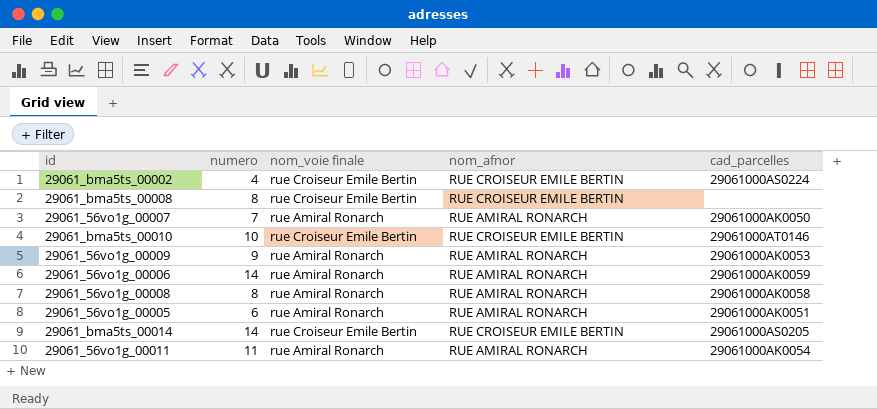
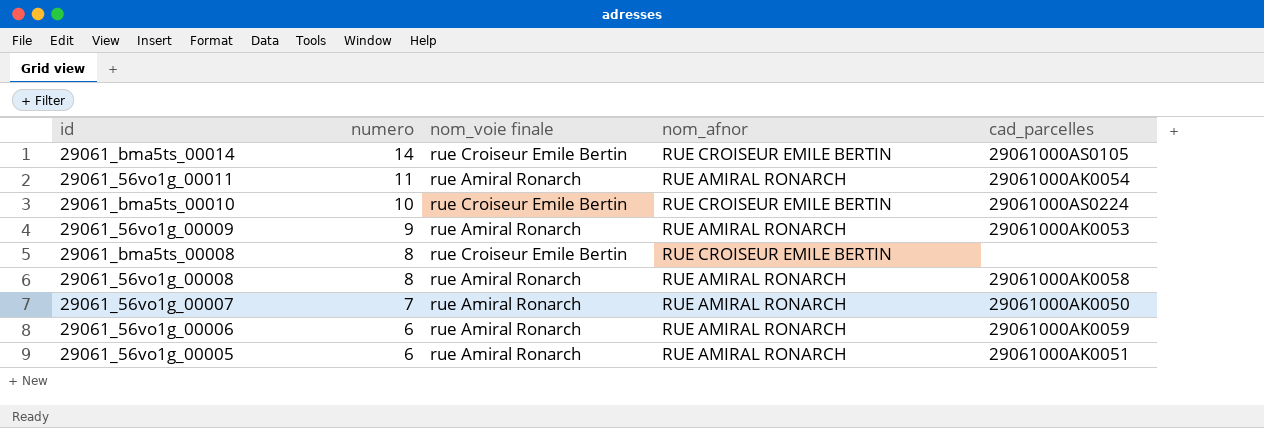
row order: none -> numero descending
row 29061_bma5ts_00002: 4 | rue Croiseur Emile Bertin | RUE CROISEUR EMILE BERTIN | 29061000AS0224 -> none
29061_bma5ts_00014 | cad_parcelles: 29061000AS0205 -> 29061000AS0105
29061_bma5ts_00010 | cad_parcelles: 29061000AT0146 -> 29061000AS0224
29061_56vo1g_00006 | numero: 14 -> 6

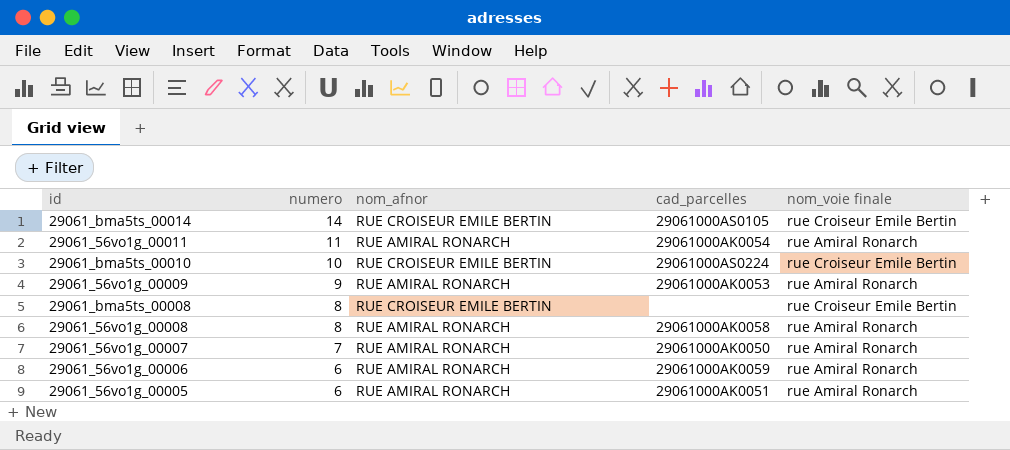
column nom_voie finale | position: 3 -> 5

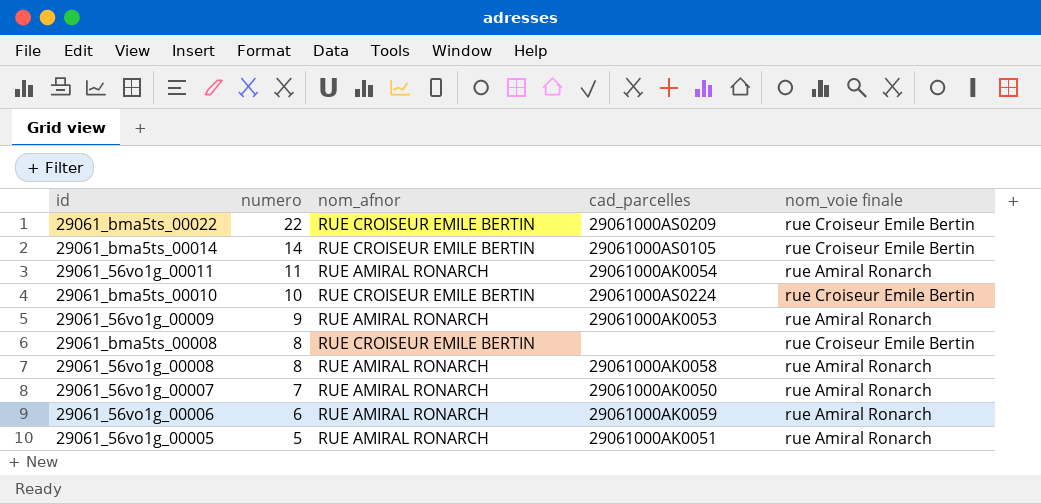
row 29061_bma5ts_00022: none -> 22 | RUE CROISEUR EMILE BERTIN | 29061000AS0209 | rue Croiseur Emile Bertin
29061_56vo1g_00005 | numero: 6 -> 5

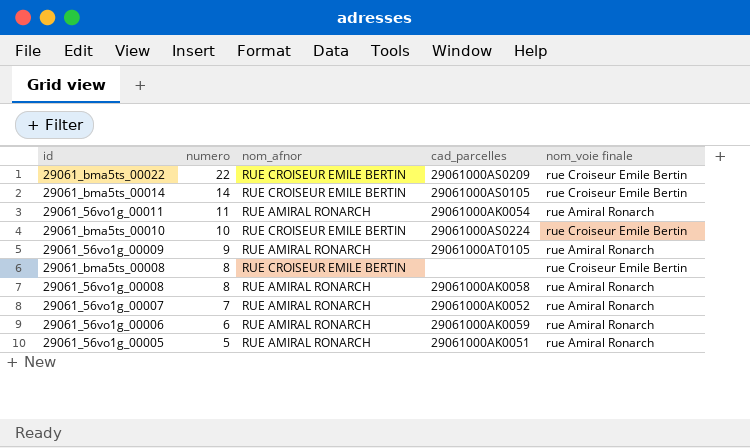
29061_56vo1g_00009 | cad_parcelles: 29061000AK0053 -> 29061000AT0105
29061_56vo1g_00007 | cad_parcelles: 29061000AK0050 -> 29061000AK0052

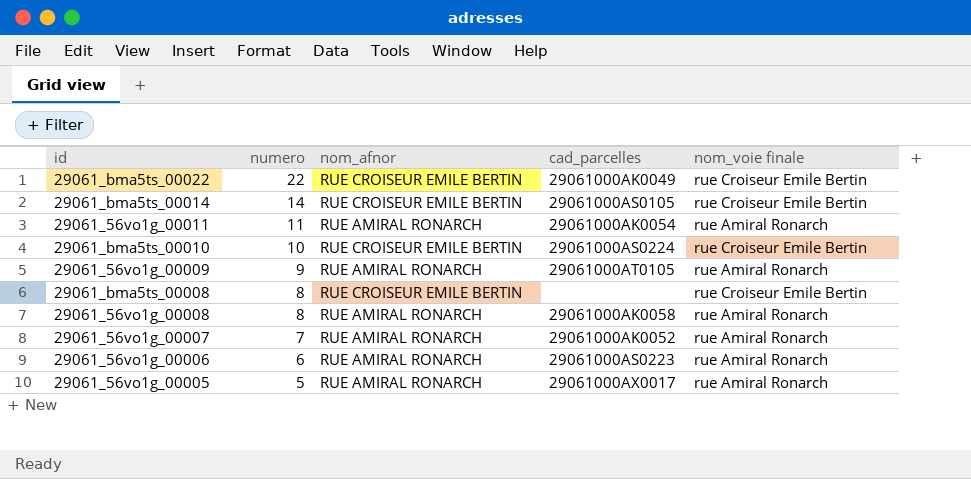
29061_bma5ts_00022 | cad_parcelles: 29061000AS0209 -> 29061000AK0049
29061_56vo1g_00006 | cad_parcelles: 29061000AK0059 -> 29061000AS0223
29061_56vo1g_00005 | cad_parcelles: 29061000AK0051 -> 29061000AX0017

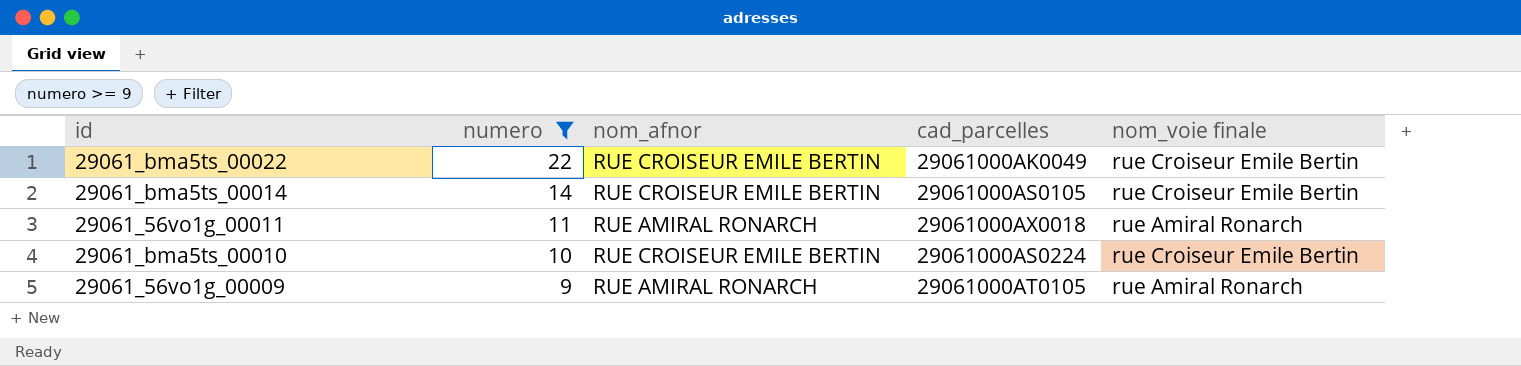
filter: none -> numero >= 9
29061_56vo1g_00011 | cad_parcelles: 29061000AK0054 -> 29061000AX0018

